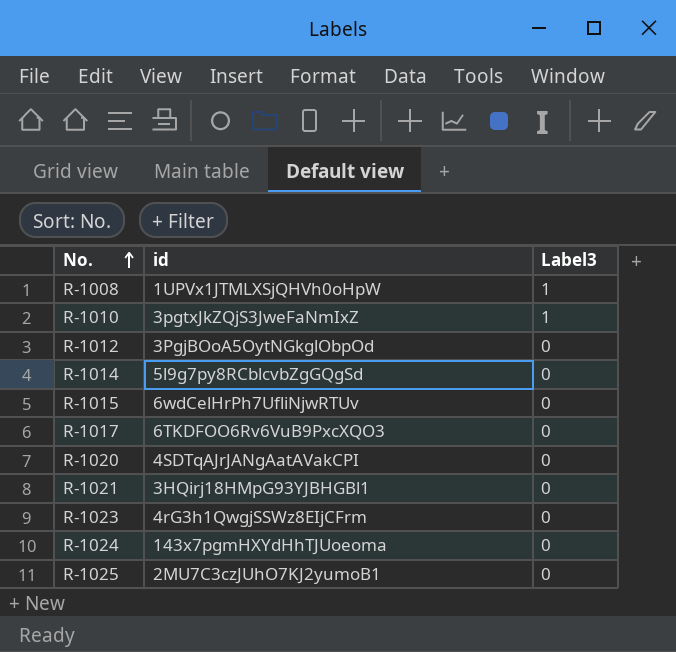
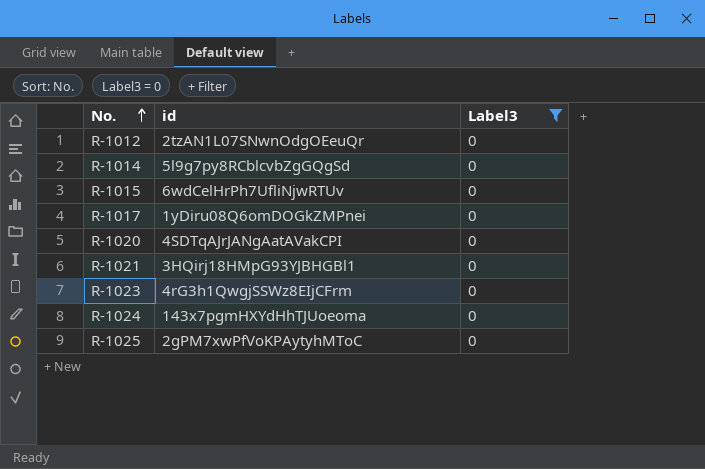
filter: none -> Label3 = 0
R-1012 | id: 3PgjBOoA5OytNGkglObpOd -> 2tzAN1L07SNwnOdgOEeuQr
R-1017 | id: 6TKDFOO6Rv6VuB9PxcXQO3 -> 1yDiru08Q6omDOGkZMPnei
R-1025 | id: 2MU7C3czJUhO7KJ2yumoB1 -> 2gPM7xwPfVoKPAytyhMToC

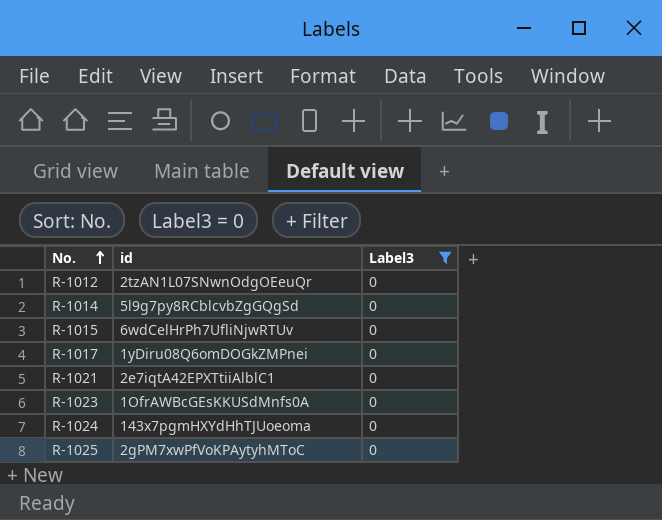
row R-1020: 4SDTqAJrJANgAatAVakCPI | 0 -> none
R-1021 | id: 3HQirj18HMpG93YJBHGBl1 -> 2e7iqtA42EPXTtiiAlblC1
R-1023 | id: 4rG3h1QwgjSSWz8EIjCFrm -> 1OfrAWBcGEsKKUSdMnfs0A

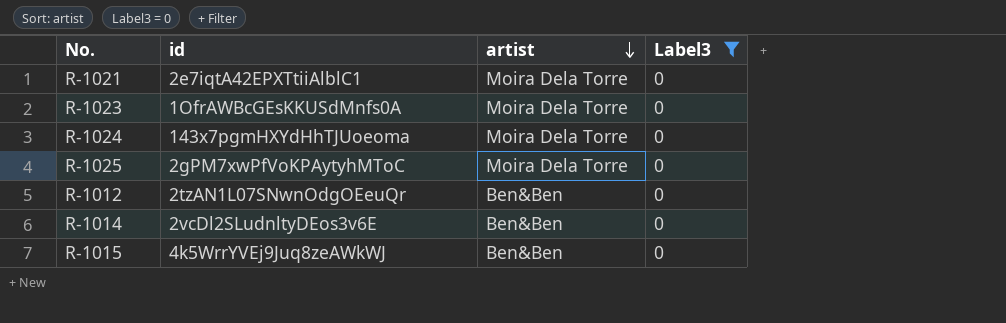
row order: No. ascending -> artist descending
column artist | position: none -> 3
row R-1017: 1yDiru08Q6omDOGkZMPnei | 0 -> none
R-1014 | id: 5l9g7py8RCblcvbZgGQgSd -> 2vcDl2SLudnltyDEos3v6E
R-1015 | id: 6wdCelHrPh7UfliNjwRTUv -> 4k5WrrYVEj9Juq8zeAWkWJ

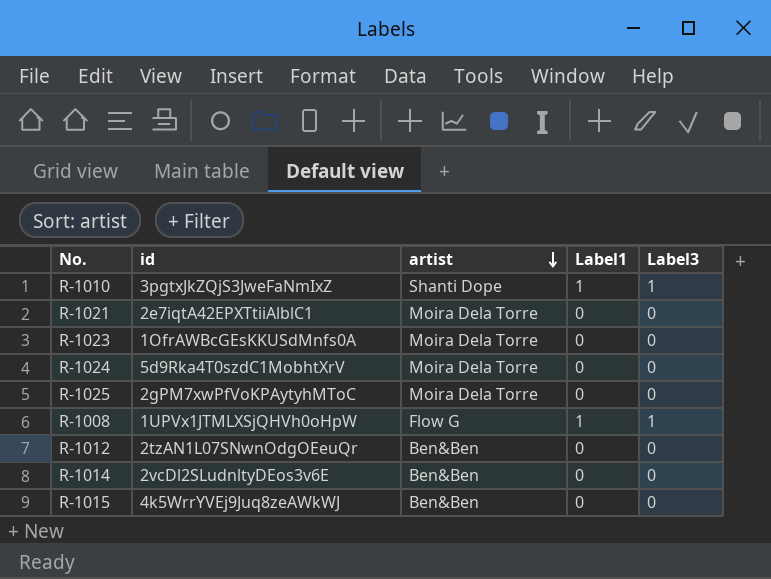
filter: Label3 = 0 -> none
column Label1 | position: none -> 4
R-1024 | id: 143x7pgmHXYdHhTJUoeoma -> 5d9Rka4T0szdC1MobhtXrV

